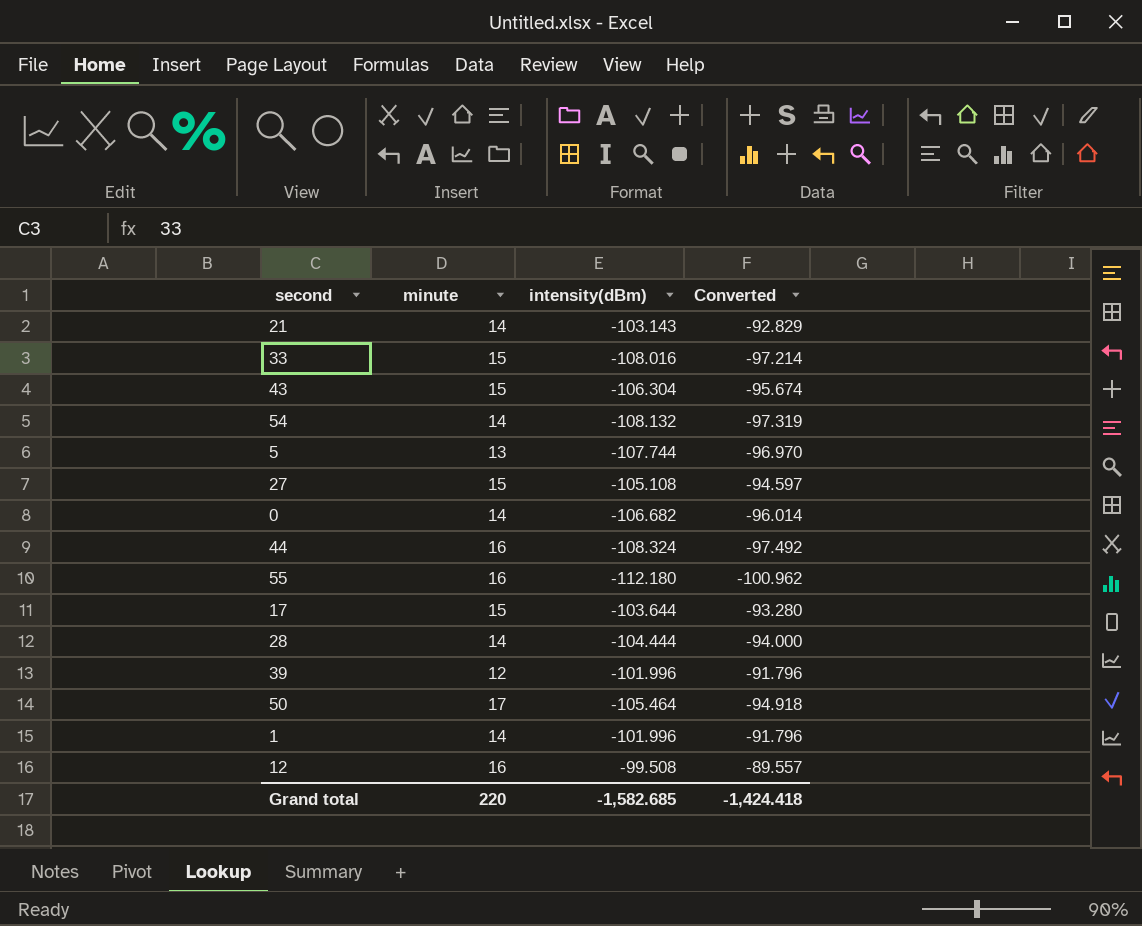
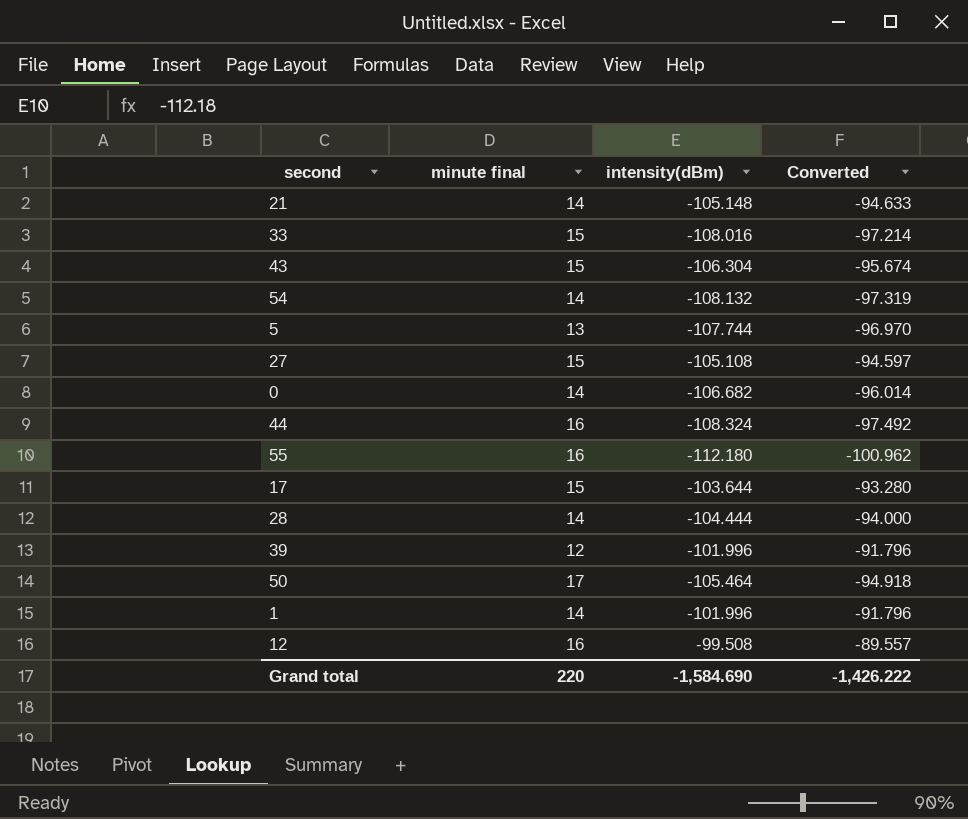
column name: minute -> minute final
21 | intensity(dBm): -103.143 -> -105.148
21 | Converted: -92.829 -> -94.633
Grand total | intensity(dBm): -1,582.685 -> -1,584.690
Grand total | Converted: -1,424.418 -> -1,426.222

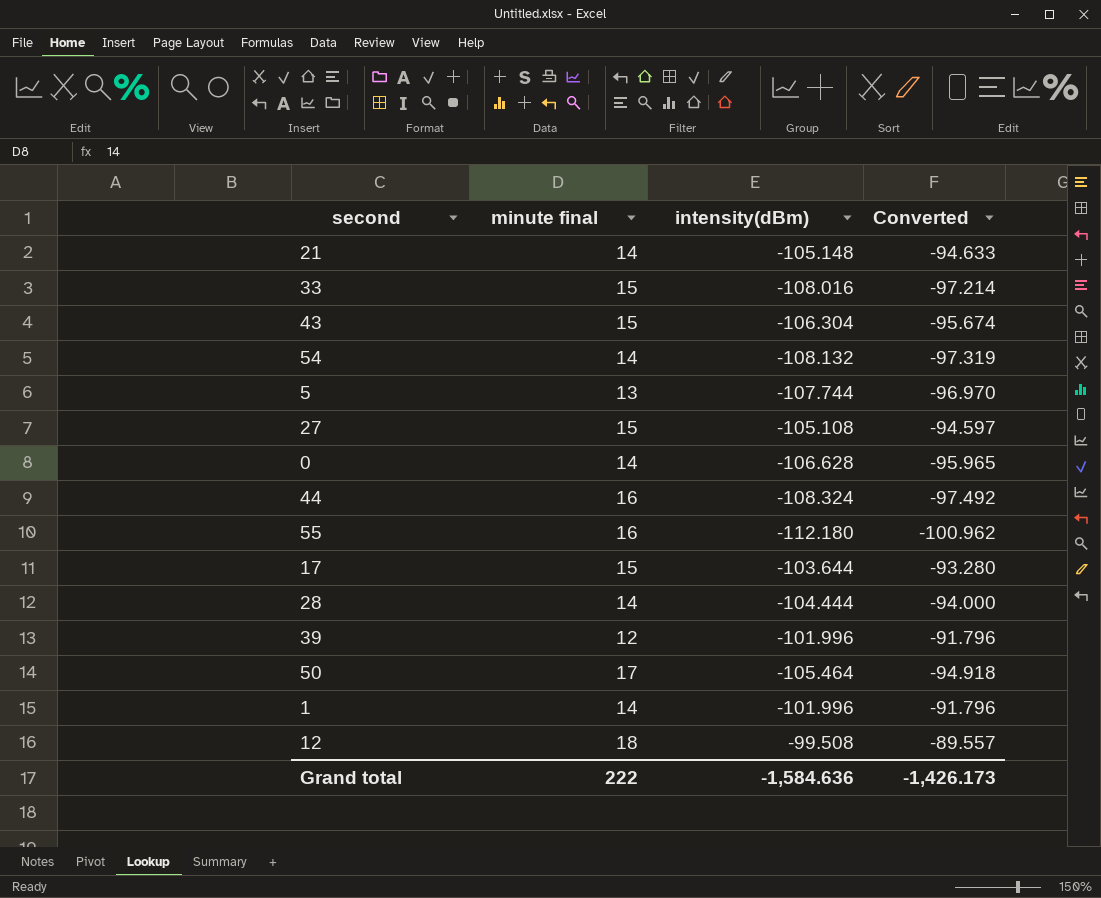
0 | intensity(dBm): -106.682 -> -106.628
0 | Converted: -96.014 -> -95.965
12 | minute final: 16 -> 18
Grand total | minute final: 220 -> 222
Grand total | intensity(dBm): -1,584.690 -> -1,584.636
Grand total | Converted: -1,426.222 -> -1,426.173

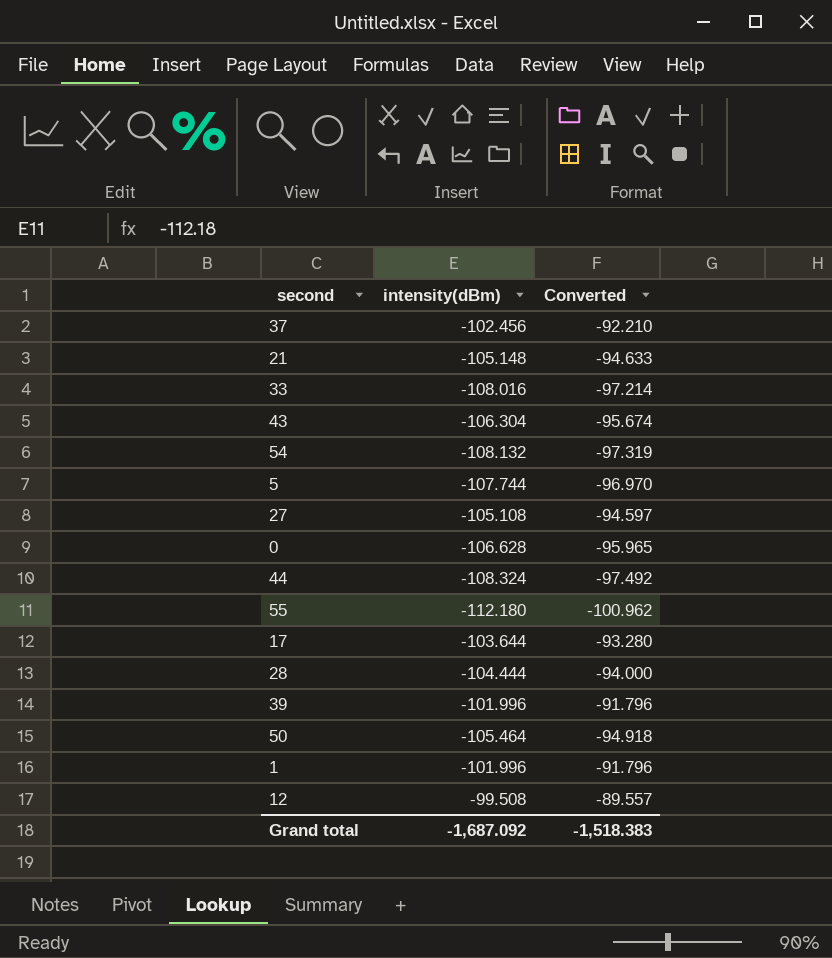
column minute final | position: 2 -> none
row 37: none -> -102.456 | -92.210
Grand total | intensity(dBm): -1,584.636 -> -1,687.092
Grand total | Converted: -1,426.173 -> -1,518.383

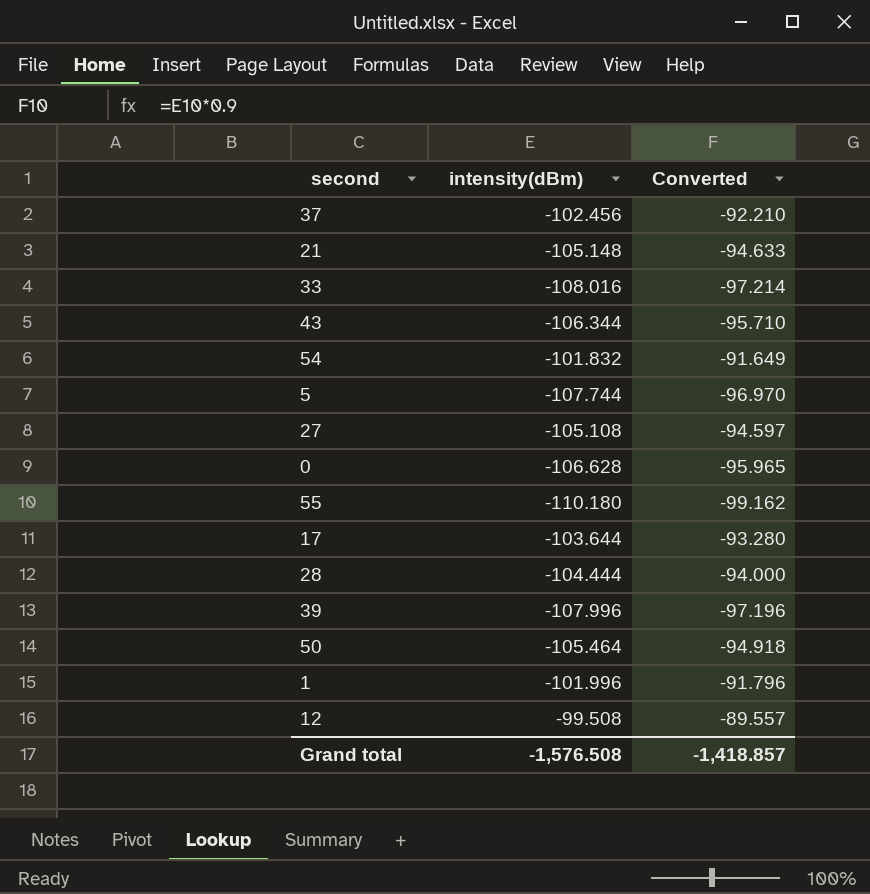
row 44: -108.324 | -97.492 -> none
43 | intensity(dBm): -106.304 -> -106.344
43 | Converted: -95.674 -> -95.710
54 | intensity(dBm): -108.132 -> -101.832
54 | Converted: -97.319 -> -91.649
55 | intensity(dBm): -112.180 -> -110.180
55 | Converted: -100.962 -> -99.162
39 | intensity(dBm): -101.996 -> -107.996
39 | Converted: -91.796 -> -97.196
Grand total | intensity(dBm): -1,687.092 -> -1,576.508
Grand total | Converted: -1,518.383 -> -1,418.857

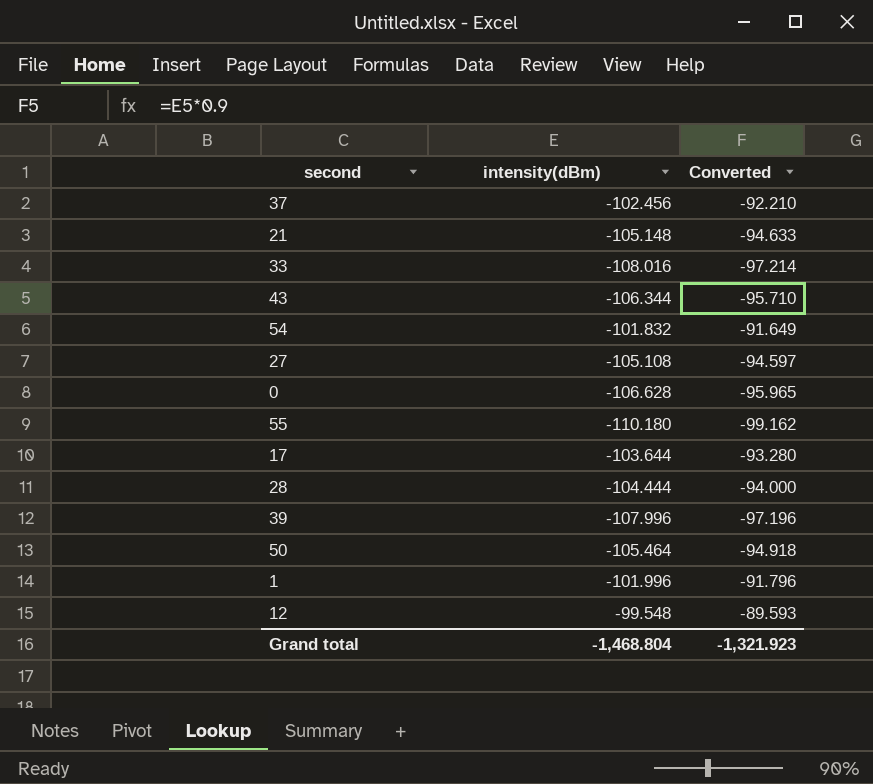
row 5: -107.744 | -96.970 -> none
12 | intensity(dBm): -99.508 -> -99.548
12 | Converted: -89.557 -> -89.593
Grand total | intensity(dBm): -1,576.508 -> -1,468.804
Grand total | Converted: -1,418.857 -> -1,321.923

